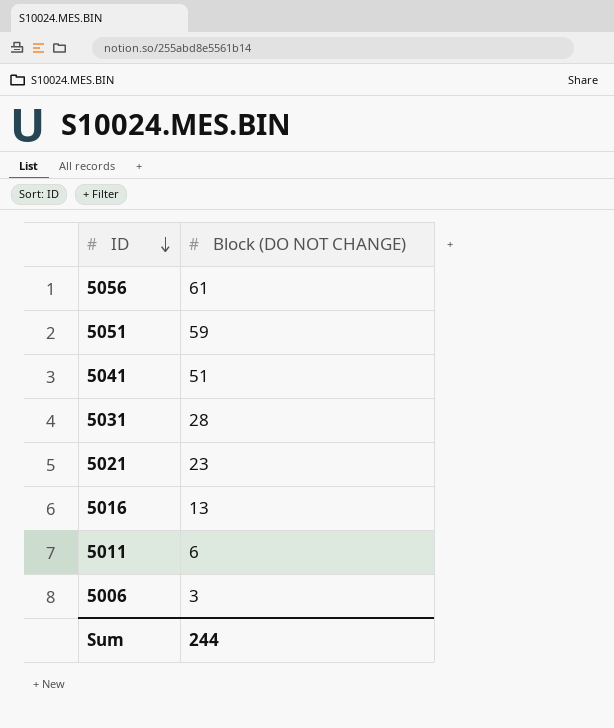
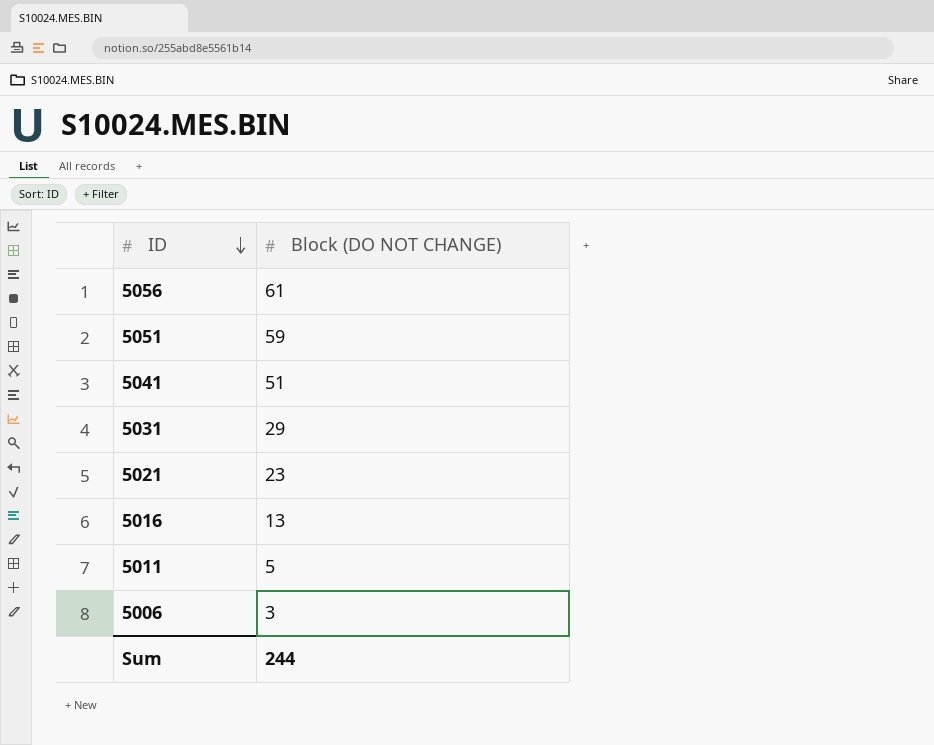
5031 | Block (DO NOT CHANGE): 28 -> 29
5011 | Block (DO NOT CHANGE): 6 -> 5

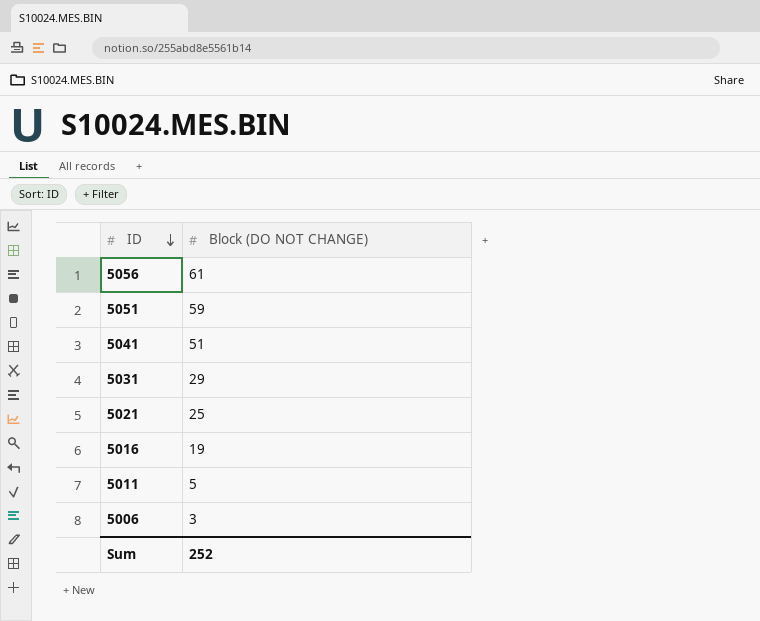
5021 | Block (DO NOT CHANGE): 23 -> 25
5016 | Block (DO NOT CHANGE): 13 -> 19
Sum | Block (DO NOT CHANGE): 244 -> 252

